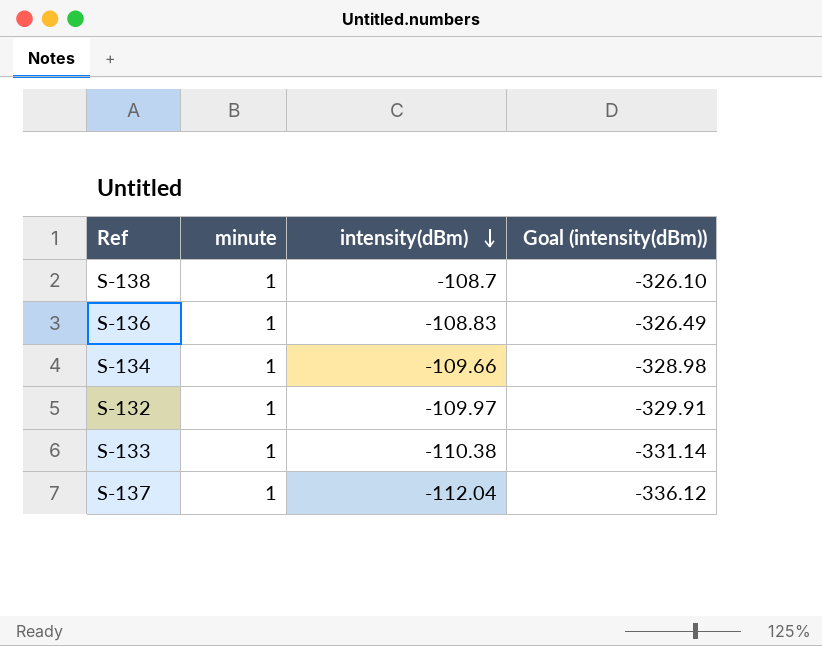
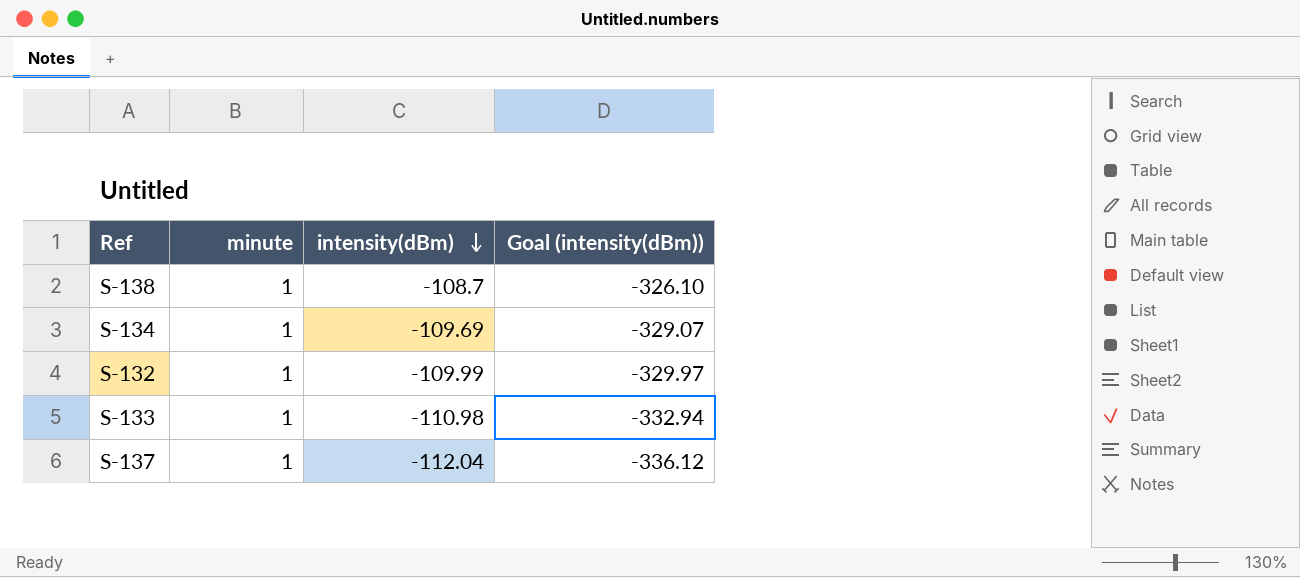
row S-136: 1 | -108.83 | -326.49 -> none
S-134 | intensity(dBm): -109.66 -> -109.69
S-134 | Goal (intensity(dBm)): -328.98 -> -329.07
S-132 | intensity(dBm): -109.97 -> -109.99
S-132 | Goal (intensity(dBm)): -329.91 -> -329.97
S-133 | intensity(dBm): -110.38 -> -110.98
S-133 | Goal (intensity(dBm)): -331.14 -> -332.94

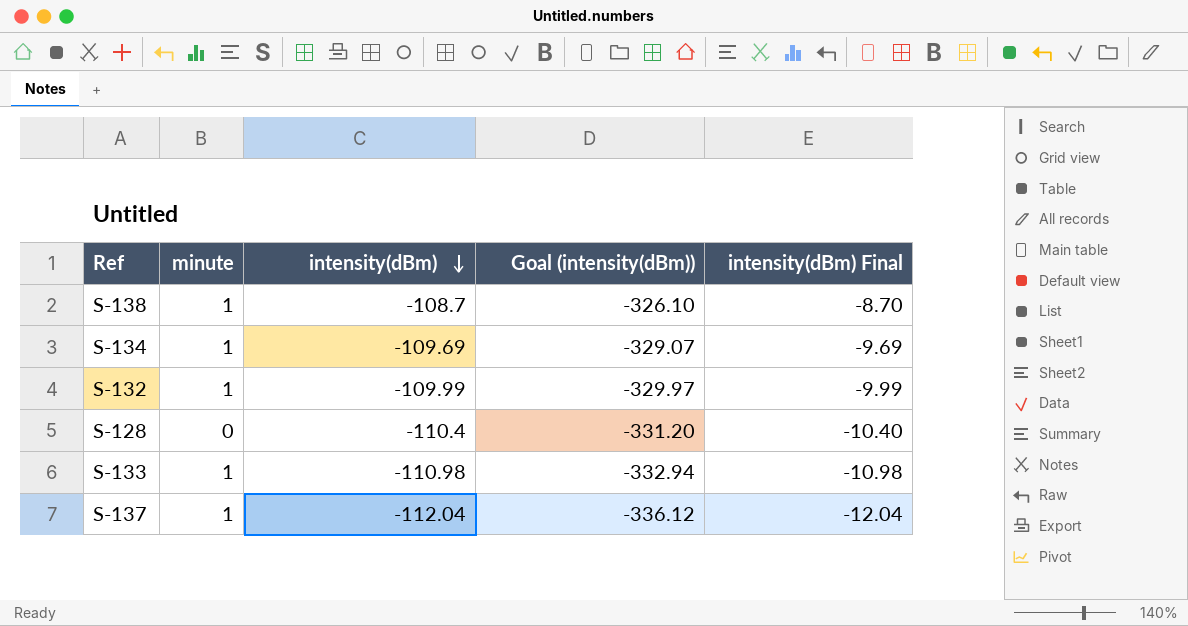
column intensity(dBm) Final | formula: none -> [intensity(dBm)] + 100
row S-128: none -> 0 | -110.4 | -331.20 | -10.40

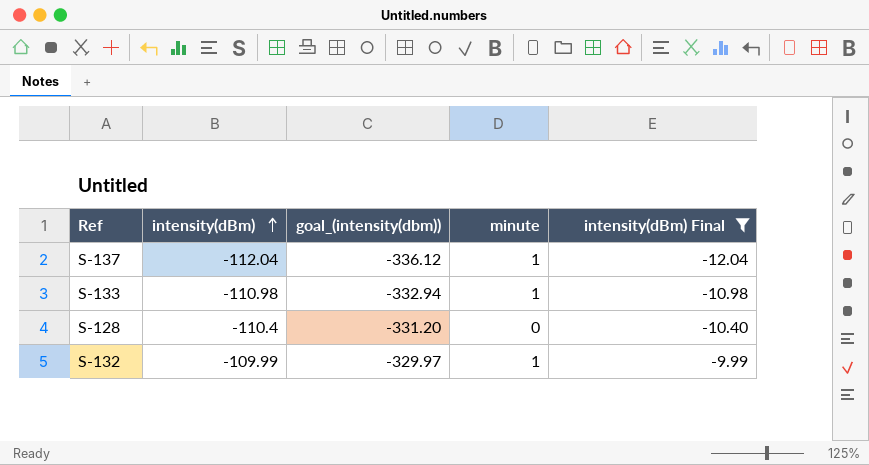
filter: none -> intensity(dBm) Final <= -9.99
row order: intensity(dBm) descending -> intensity(dBm) ascending
column name: Goal (intensity(dBm)) -> goal_(intensity(dbm))
column minute | position: 2 -> 4

